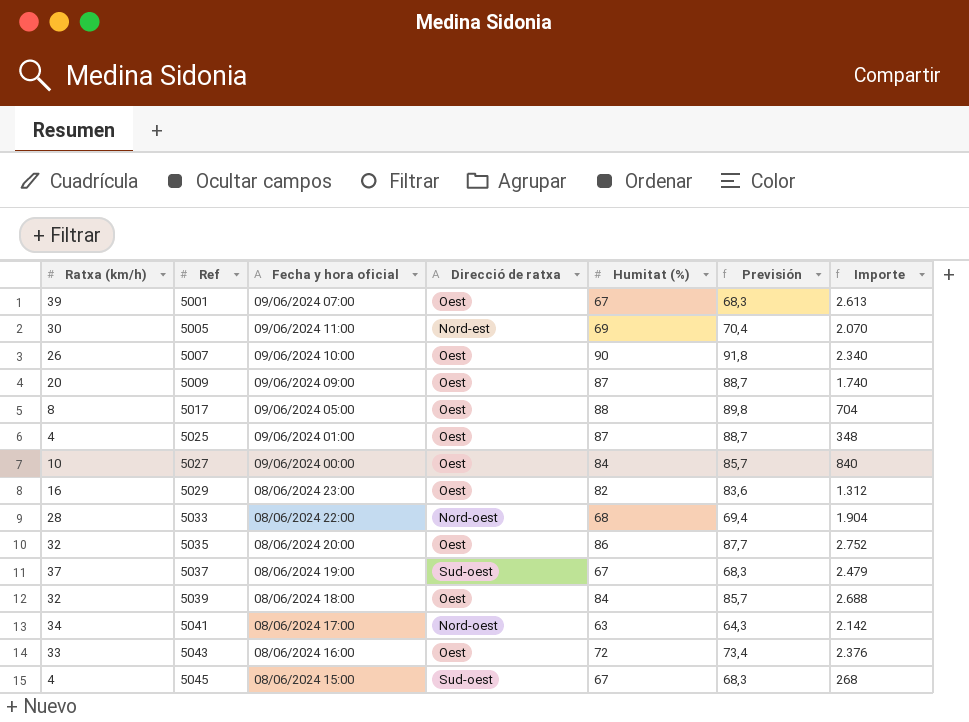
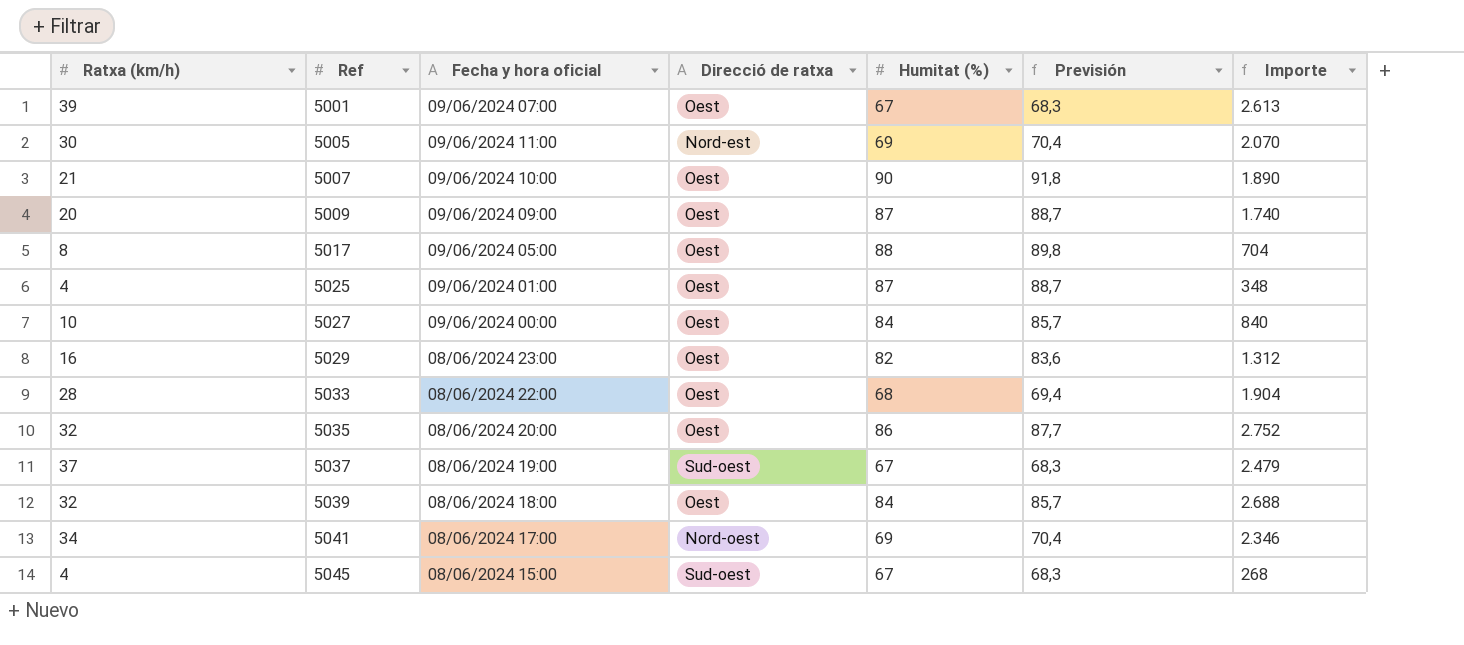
row 5043: 33 | 08/06/2024 16:00 | Oest | 72 | 73,4 | 2.376 -> none
5007 | Ratxa (km/h): 26 -> 21
5007 | Importe: 2.340 -> 1.890
5033 | Direcció de ratxa: Nord-oest -> Oest
5041 | Humitat (%): 63 -> 69
5041 | Previsión: 64,3 -> 70,4
5041 | Importe: 2.142 -> 2.346

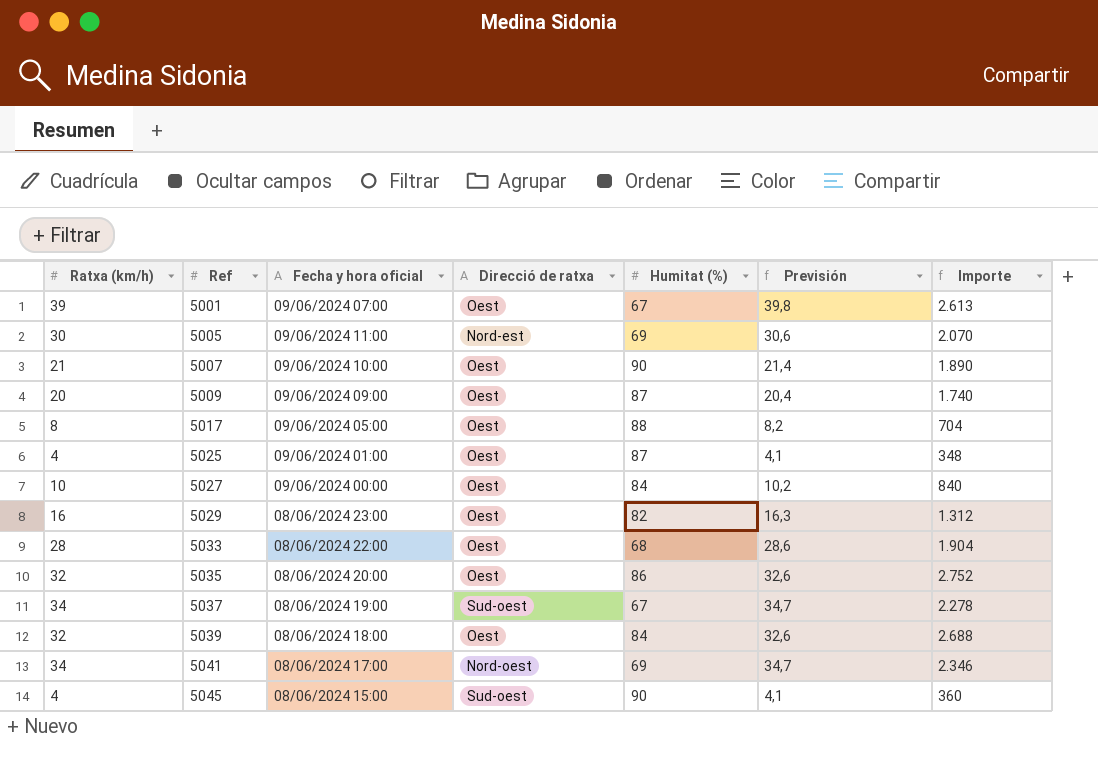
column Previsión | formula: [Humitat (%)] * 1,02 -> [Ratxa (km/h)] * 1,02
5037 | Ratxa (km/h): 37 -> 34
5037 | Importe: 2.479 -> 2.278
5045 | Humitat (%): 67 -> 90
5045 | Importe: 268 -> 360

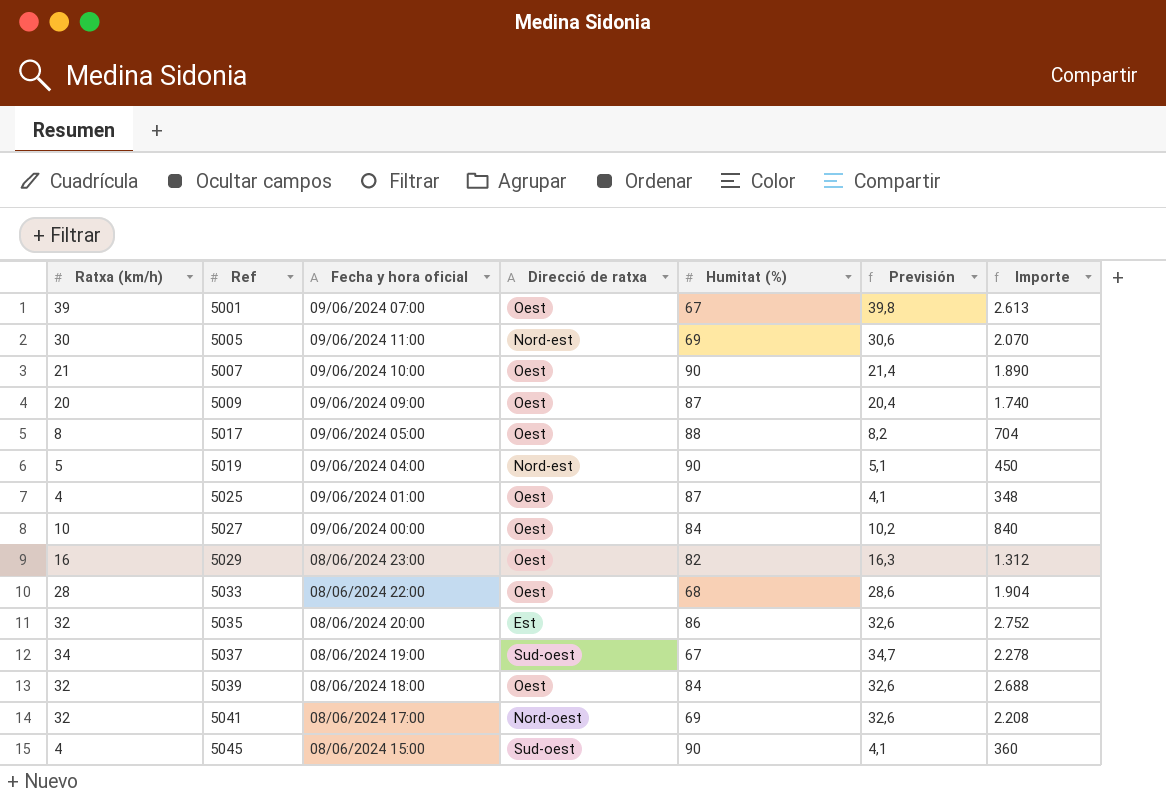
row 5019: none -> 5 | 09/06/2024 04:00 | Nord-est | 90 | 5,1 | 450
5035 | Direcció de ratxa: Oest -> Est
5041 | Ratxa (km/h): 34 -> 32
5041 | Previsión: 34,7 -> 32,6
5041 | Importe: 2.346 -> 2.208

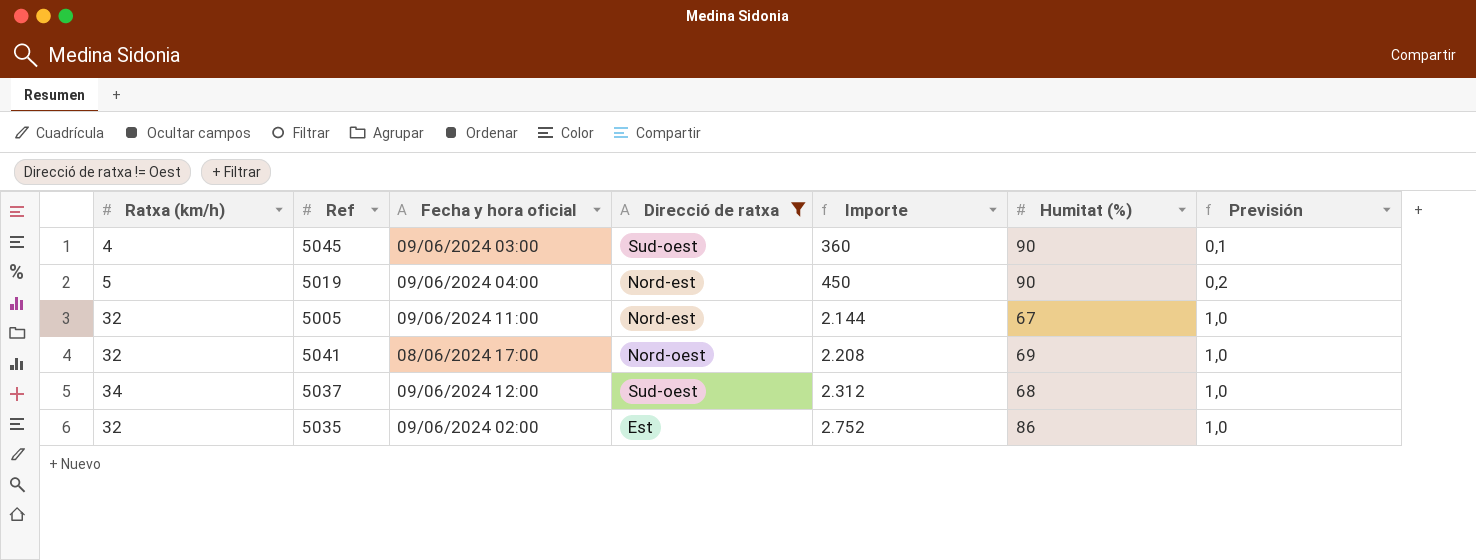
filter: none -> Direcció de ratxa != Oest
row order: Ref ascending -> Importe ascending
column Importe | position: 7 -> 5
column Previsión | formula: [Ratxa (km/h)] * 1,02 -> [Ratxa (km/h)] * 0,03
5045 | Fecha y hora oficial: 08/06/2024 15:00 -> 09/06/2024 03:00
5005 | Ratxa (km/h): 30 -> 32
5005 | Importe: 2.070 -> 2.144
5005 | Humitat (%): 69 -> 67
5037 | Fecha y hora oficial: 08/06/2024 19:00 -> 09/06/2024 12:00
5037 | Importe: 2.278 -> 2.312
5037 | Humitat (%): 67 -> 68
5035 | Fecha y hora oficial: 08/06/2024 20:00 -> 09/06/2024 02:00

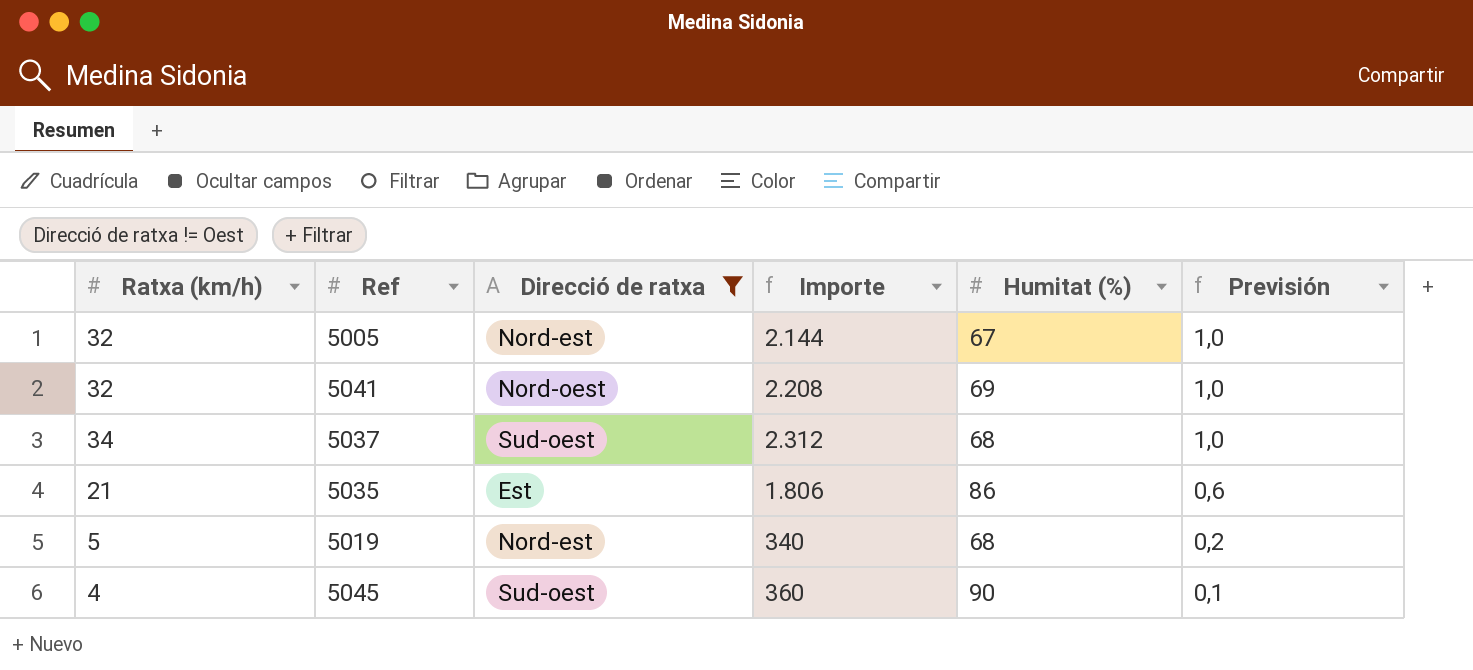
row order: Importe ascending -> Previsión descending
column Fecha y hora oficial | position: 3 -> none
5035 | Ratxa (km/h): 32 -> 21
5035 | Importe: 2.752 -> 1.806
5035 | Previsión: 1,0 -> 0,6
5019 | Importe: 450 -> 340
5019 | Humitat (%): 90 -> 68

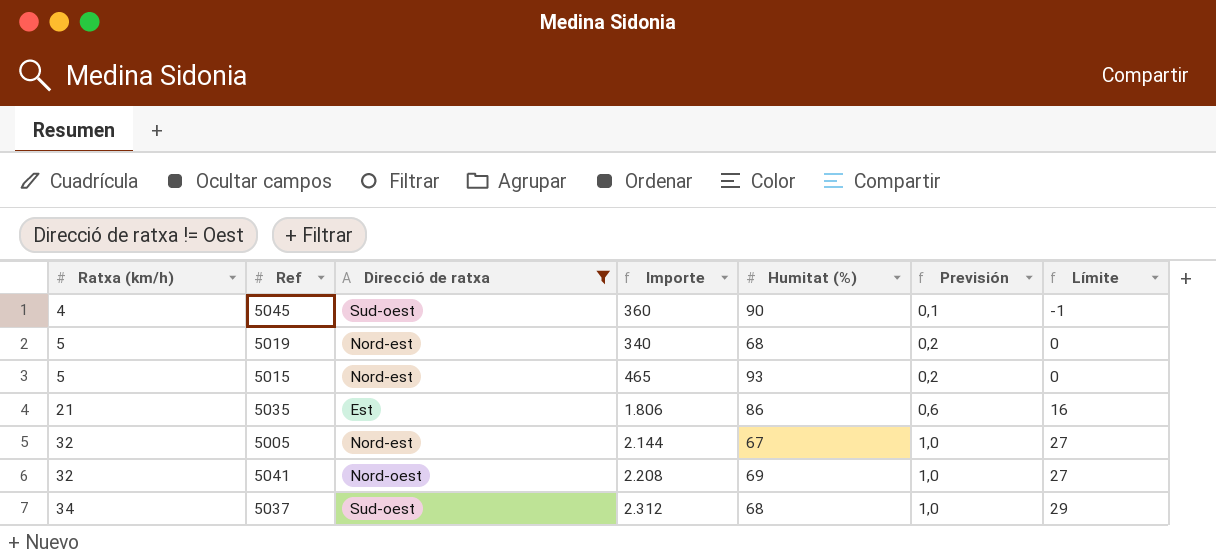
row order: Previsión descending -> Ratxa (km/h) ascending
column Límite | formula: none -> [Ratxa (km/h)] - 5
row 5015: none -> 5 | Nord-est | 465 | 93 | 0,2 | 0

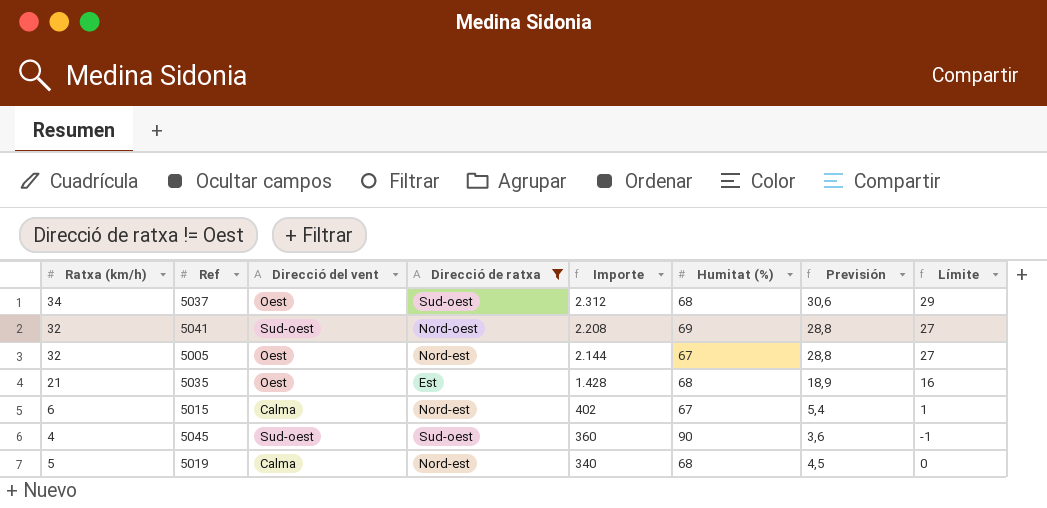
row order: Ratxa (km/h) ascending -> Importe descending
column Direcció del vent | position: none -> 3
column Previsión | formula: [Ratxa (km/h)] * 0,03 -> [Ratxa (km/h)] * 0,9
5035 | Importe: 1.806 -> 1.428
5035 | Humitat (%): 86 -> 68
5015 | Ratxa (km/h): 5 -> 6
5015 | Importe: 465 -> 402
5015 | Humitat (%): 93 -> 67
5015 | Límite: 0 -> 1

